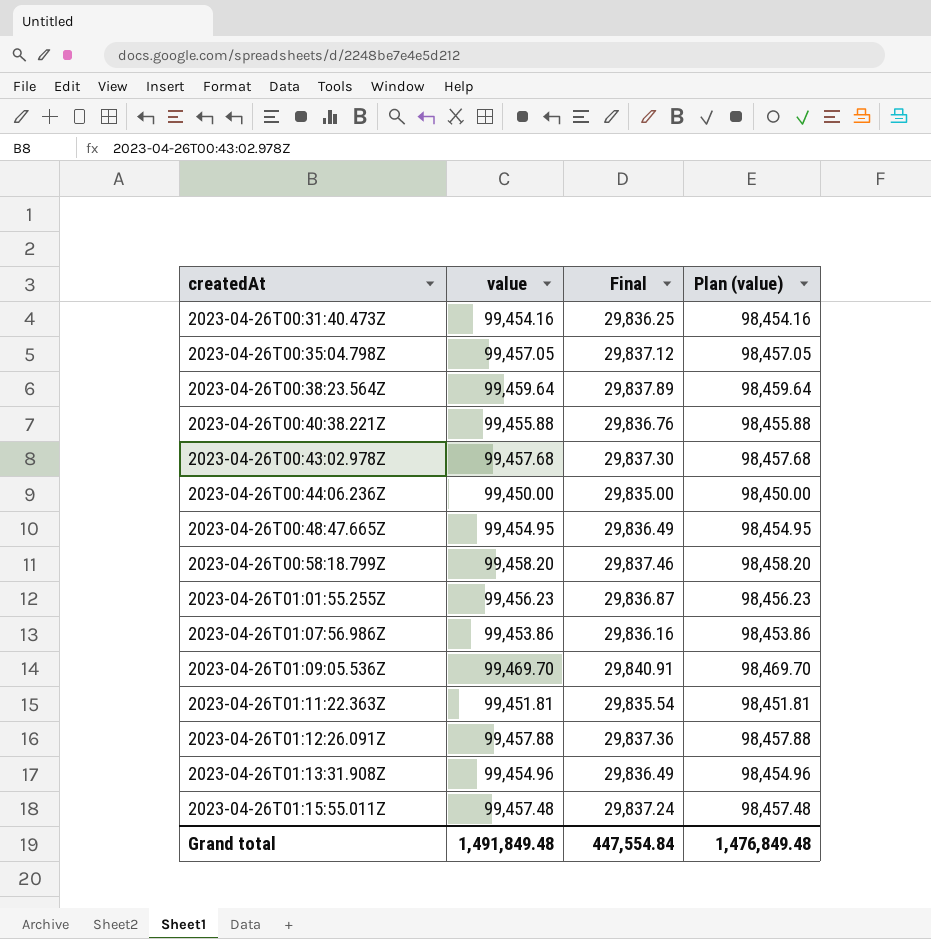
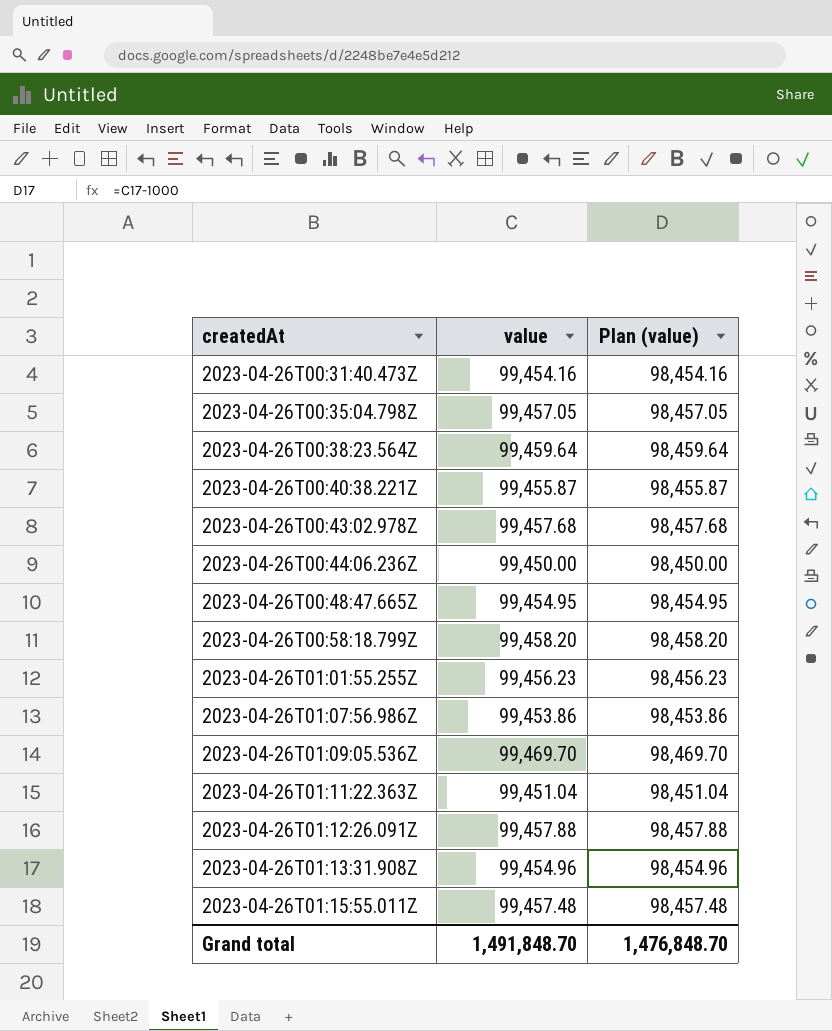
column Final | formula: [value] * 0.3 -> none
2023-04-26T00:40:38.221Z | value: 99,455.88 -> 99,455.87
2023-04-26T00:40:38.221Z | Plan (value): 98,455.88 -> 98,455.87
2023-04-26T01:11:22.363Z | value: 99,451.81 -> 99,451.04
2023-04-26T01:11:22.363Z | Plan (value): 98,451.81 -> 98,451.04
Grand total | value: 1,491,849.48 -> 1,491,848.70
Grand total | Plan (value): 1,476,849.48 -> 1,476,848.70

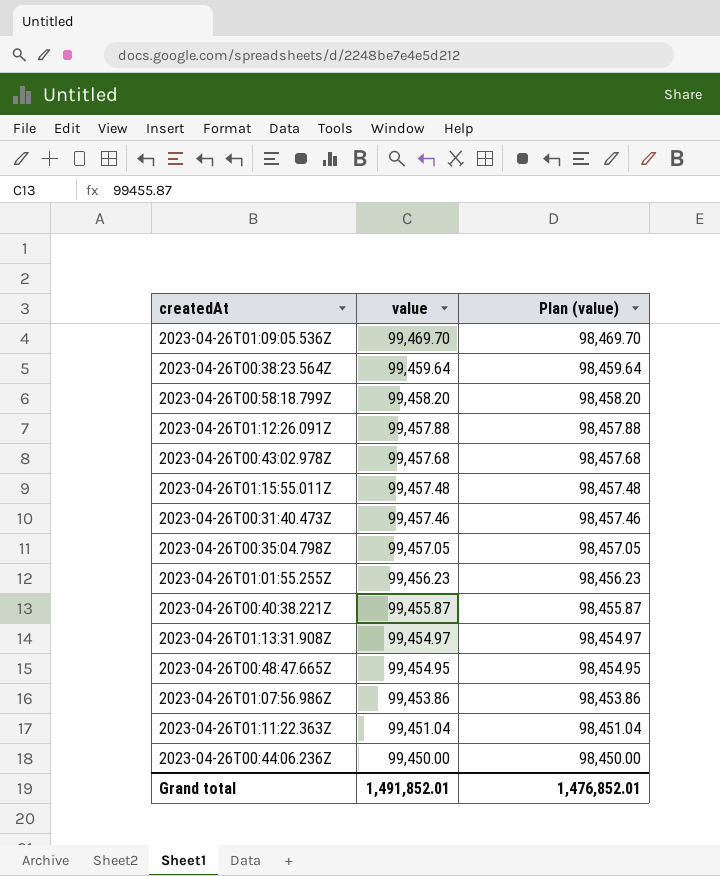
row order: createdAt ascending -> value descending
2023-04-26T00:31:40.473Z | value: 99,454.16 -> 99,457.46
2023-04-26T00:31:40.473Z | Plan (value): 98,454.16 -> 98,457.46
2023-04-26T01:13:31.908Z | value: 99,454.96 -> 99,454.97
2023-04-26T01:13:31.908Z | Plan (value): 98,454.96 -> 98,454.97
Grand total | value: 1,491,848.70 -> 1,491,852.01
Grand total | Plan (value): 1,476,848.70 -> 1,476,852.01

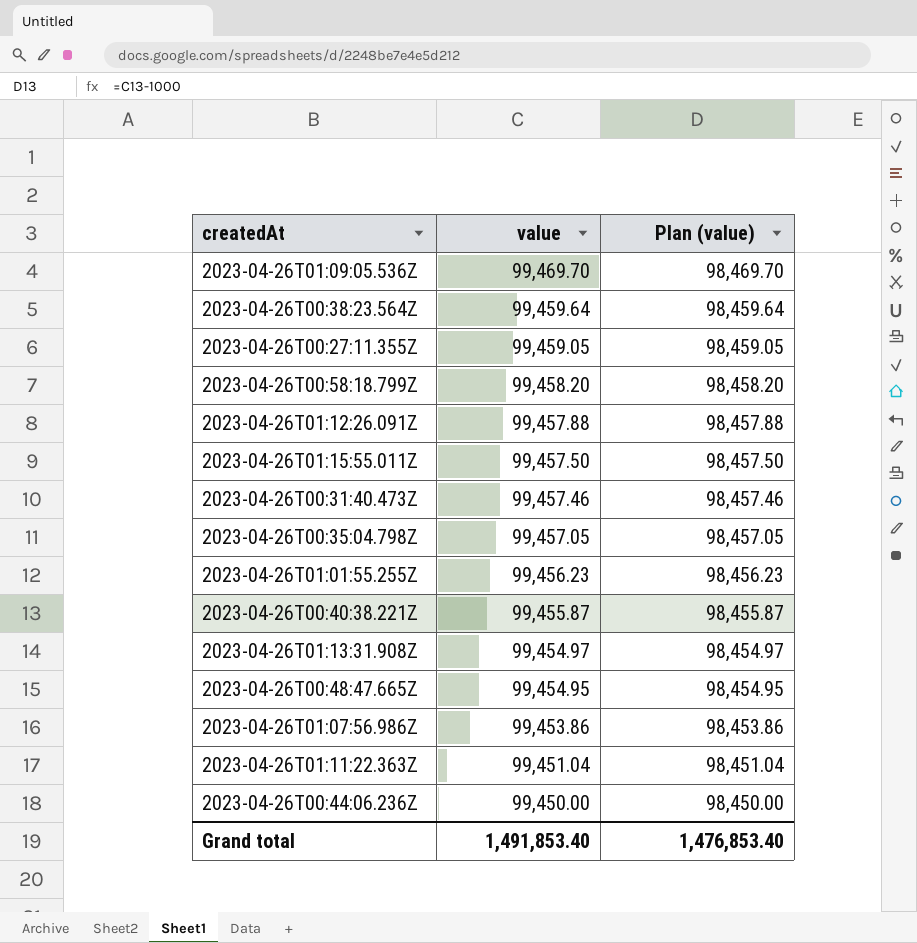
row 2023-04-26T00:43:02.978Z: 99,457.68 | 98,457.68 -> none
row 2023-04-26T00:27:11.355Z: none -> 99,459.05 | 98,459.05
2023-04-26T01:15:55.011Z | value: 99,457.48 -> 99,457.50
2023-04-26T01:15:55.011Z | Plan (value): 98,457.48 -> 98,457.50
Grand total | value: 1,491,852.01 -> 1,491,853.40
Grand total | Plan (value): 1,476,852.01 -> 1,476,853.40

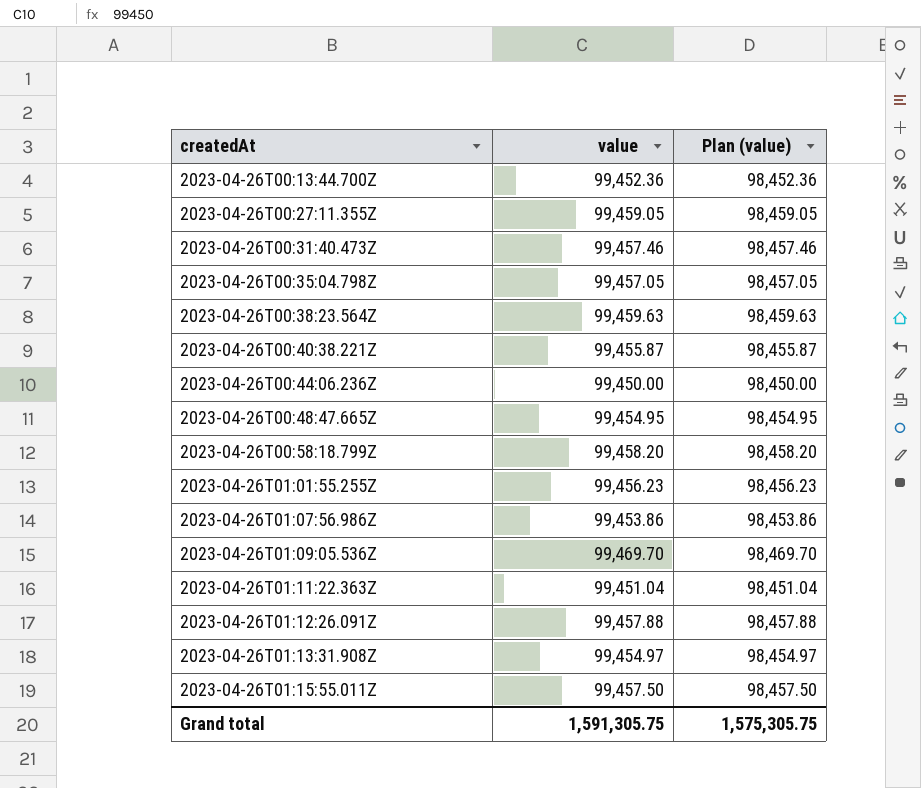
row order: value descending -> createdAt ascending
row 2023-04-26T00:13:44.700Z: none -> 99,452.36 | 98,452.36
2023-04-26T00:38:23.564Z | value: 99,459.64 -> 99,459.63
2023-04-26T00:38:23.564Z | Plan (value): 98,459.64 -> 98,459.63
Grand total | value: 1,491,853.40 -> 1,591,305.75
Grand total | Plan (value): 1,476,853.40 -> 1,575,305.75

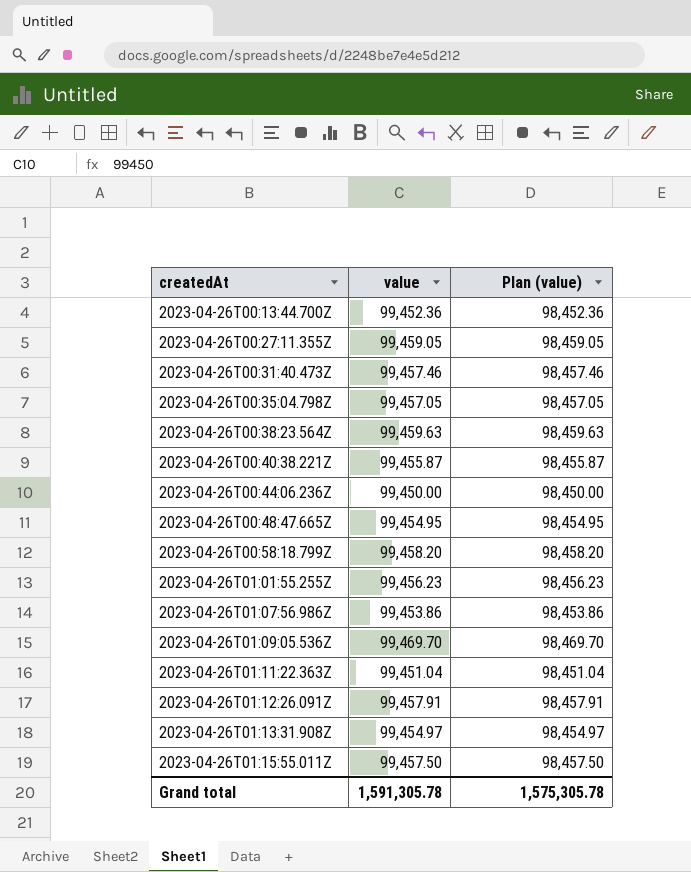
2023-04-26T01:12:26.091Z | value: 99,457.88 -> 99,457.91
2023-04-26T01:12:26.091Z | Plan (value): 98,457.88 -> 98,457.91
Grand total | value: 1,591,305.75 -> 1,591,305.78
Grand total | Plan (value): 1,575,305.75 -> 1,575,305.78

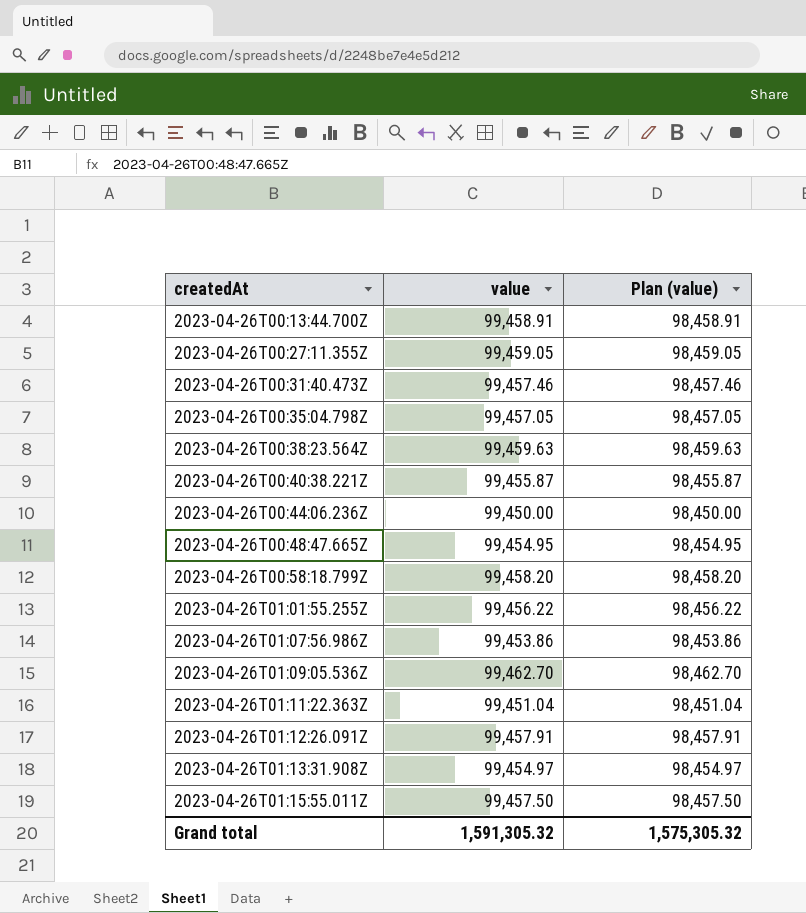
2023-04-26T00:13:44.700Z | value: 99,452.36 -> 99,458.91
2023-04-26T00:13:44.700Z | Plan (value): 98,452.36 -> 98,458.91
2023-04-26T01:01:55.255Z | value: 99,456.23 -> 99,456.22
2023-04-26T01:01:55.255Z | Plan (value): 98,456.23 -> 98,456.22
2023-04-26T01:09:05.536Z | value: 99,469.70 -> 99,462.70
2023-04-26T01:09:05.536Z | Plan (value): 98,469.70 -> 98,462.70
Grand total | value: 1,591,305.78 -> 1,591,305.32
Grand total | Plan (value): 1,575,305.78 -> 1,575,305.32

